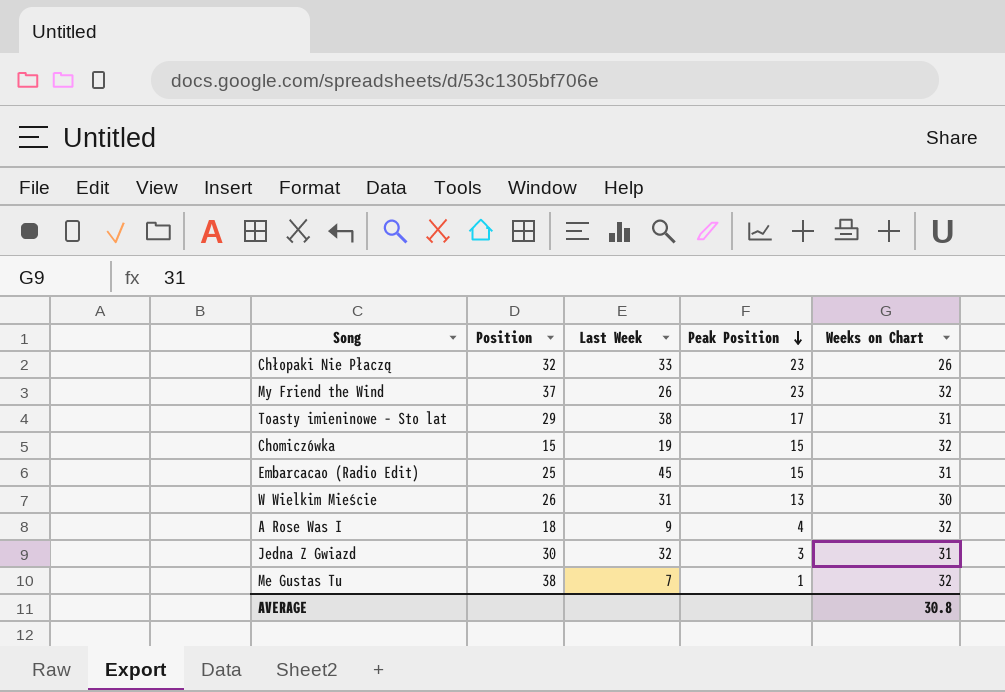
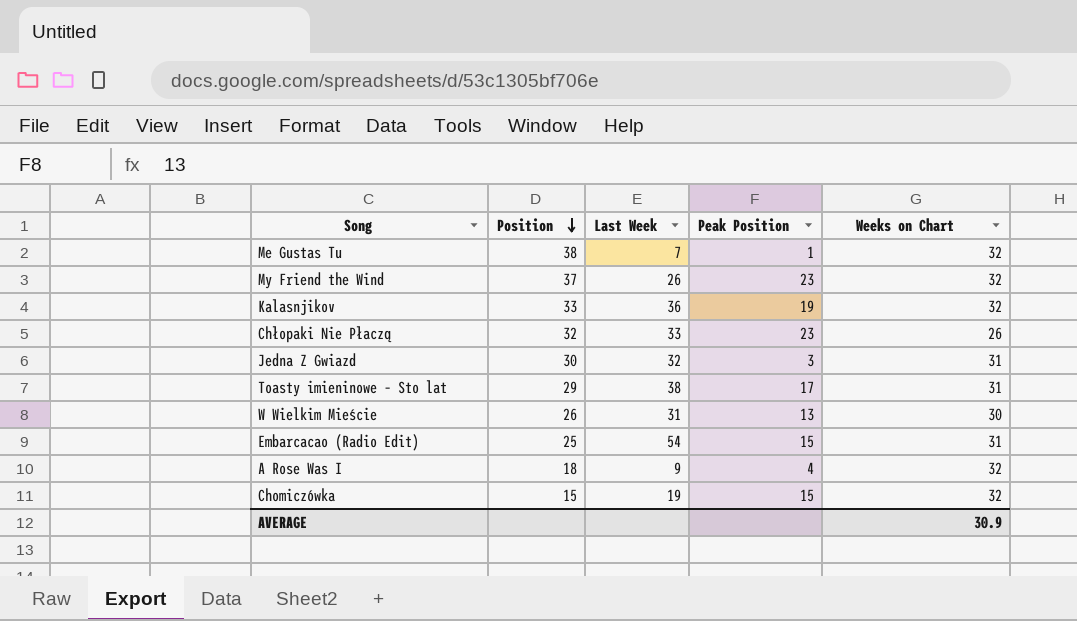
row order: Peak Position descending -> Position descending
row Kalasnjikov: none -> 33 | 36 | 19 | 32
Embarcacao (Radio Edit) | Last Week: 45 -> 54
AVERAGE | Weeks on Chart: 30.8 -> 30.9

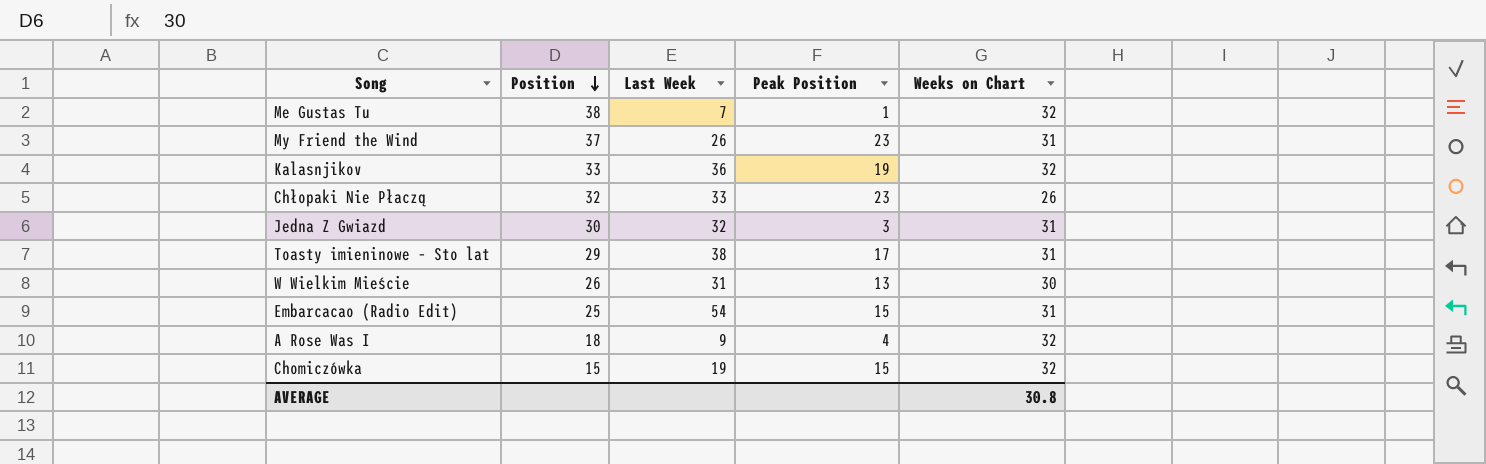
My Friend the Wind | Weeks on Chart: 32 -> 31
AVERAGE | Weeks on Chart: 30.9 -> 30.8

